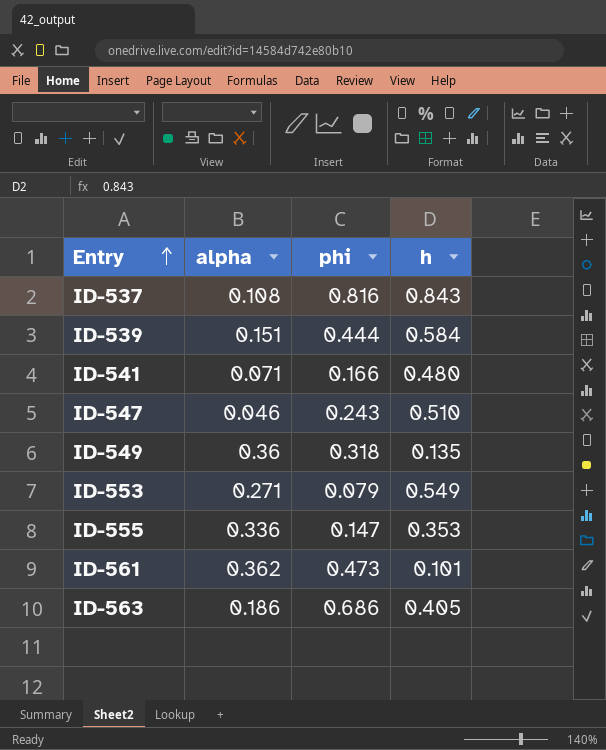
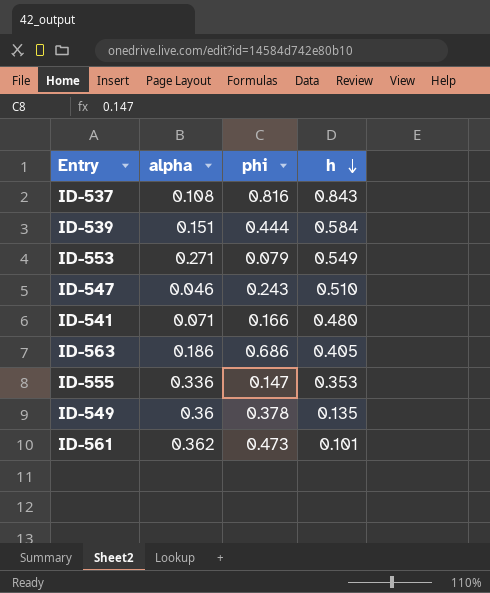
row order: Entry ascending -> h descending
ID-549 | phi: 0.318 -> 0.378

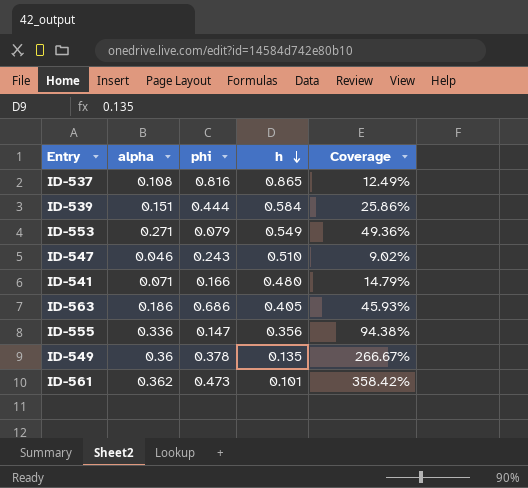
column Coverage | formula: none -> [alpha] / [h]
ID-537 | h: 0.843 -> 0.865
ID-555 | h: 0.353 -> 0.356

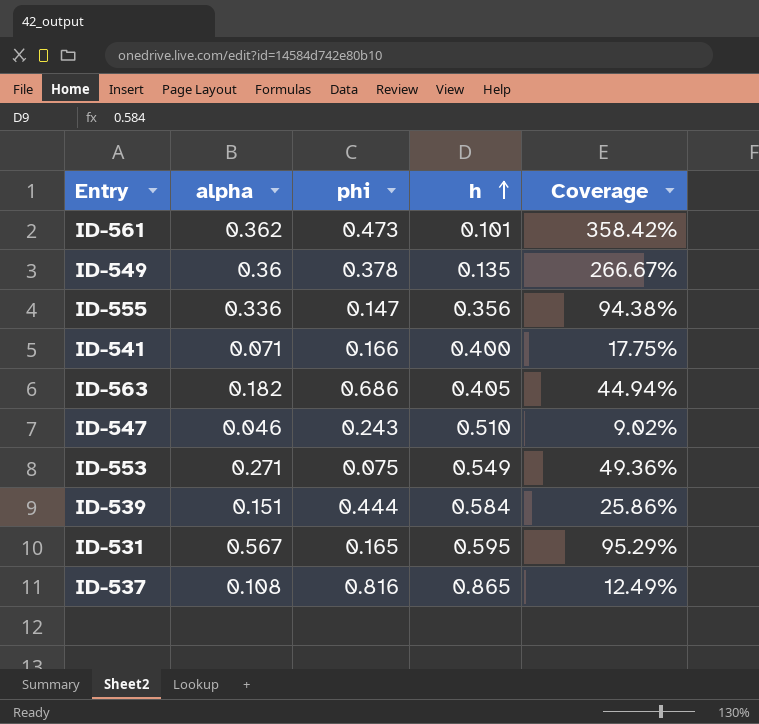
row order: h descending -> h ascending
ID-541 | h: 0.480 -> 0.400
ID-541 | Coverage: 14.79% -> 17.75%
ID-563 | alpha: 0.186 -> 0.182
ID-563 | Coverage: 45.93% -> 44.94%
ID-553 | phi: 0.079 -> 0.075
row ID-531: none -> 0.567 | 0.165 | 0.595 | 95.29%

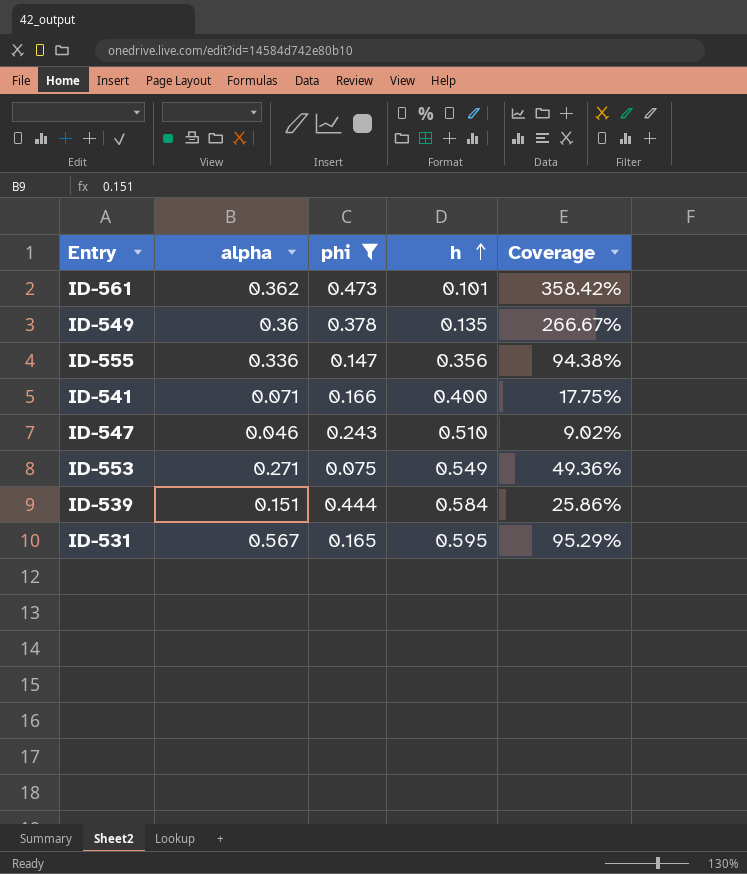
filter: none -> phi <= 0.473

